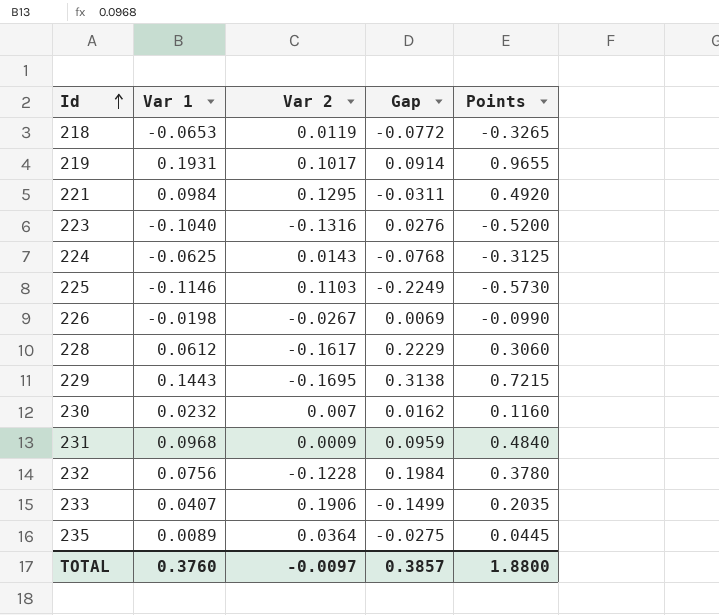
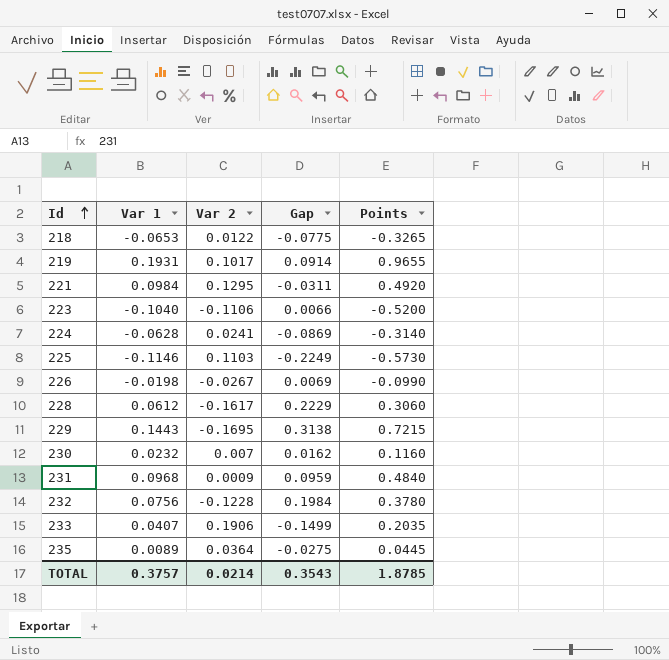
218 | Var 2: 0.0119 -> 0.0122
218 | Gap: -0.0772 -> -0.0775
223 | Var 2: -0.1316 -> -0.1106
223 | Gap: 0.0276 -> 0.0066
224 | Var 1: -0.0625 -> -0.0628
224 | Var 2: 0.0143 -> 0.0241
224 | Gap: -0.0768 -> -0.0869
224 | Points: -0.3125 -> -0.3140
TOTAL | Var 1: 0.3760 -> 0.3757
TOTAL | Var 2: -0.0097 -> 0.0214
TOTAL | Gap: 0.3857 -> 0.3543
TOTAL | Points: 1.8800 -> 1.8785

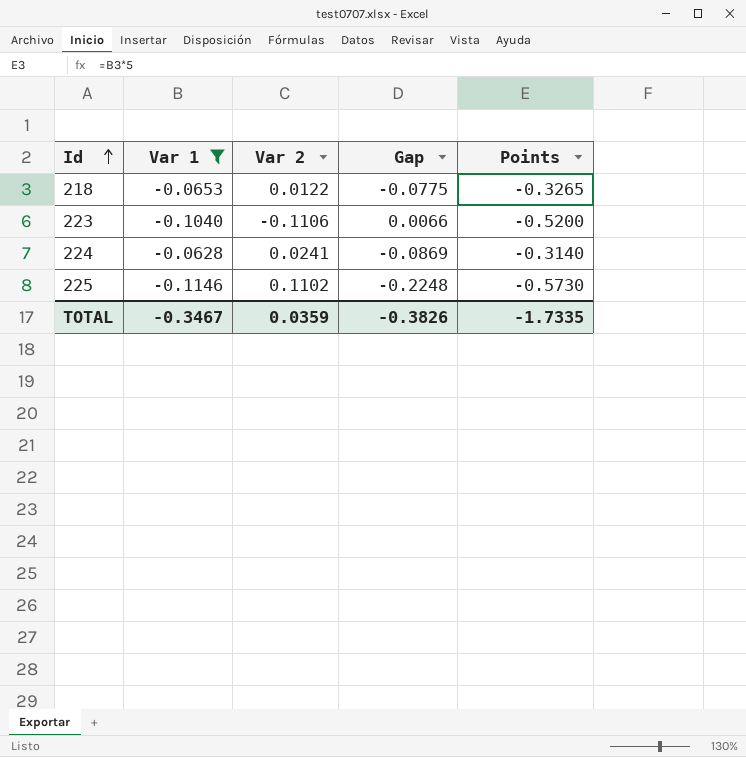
filter: none -> Var 1 <= -0.0628
225 | Var 2: 0.1103 -> 0.1102
225 | Gap: -0.2249 -> -0.2248
TOTAL | Var 1: 0.3757 -> -0.3467
TOTAL | Var 2: 0.0214 -> 0.0359
TOTAL | Gap: 0.3543 -> -0.3826
TOTAL | Points: 1.8785 -> -1.7335

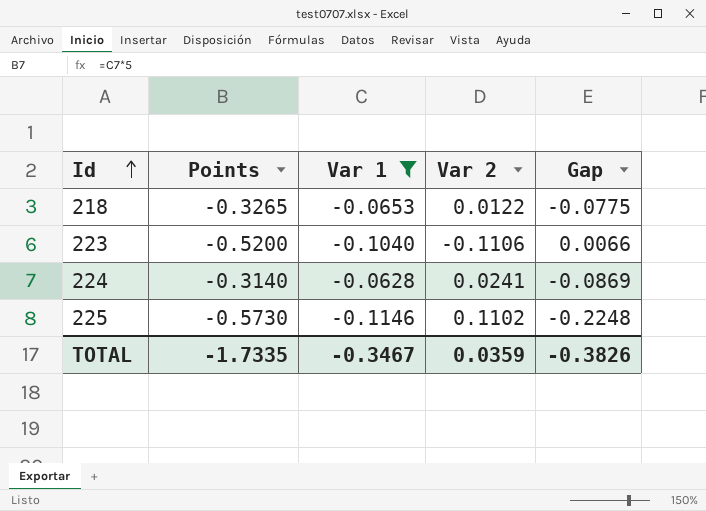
column Points | position: 5 -> 2

